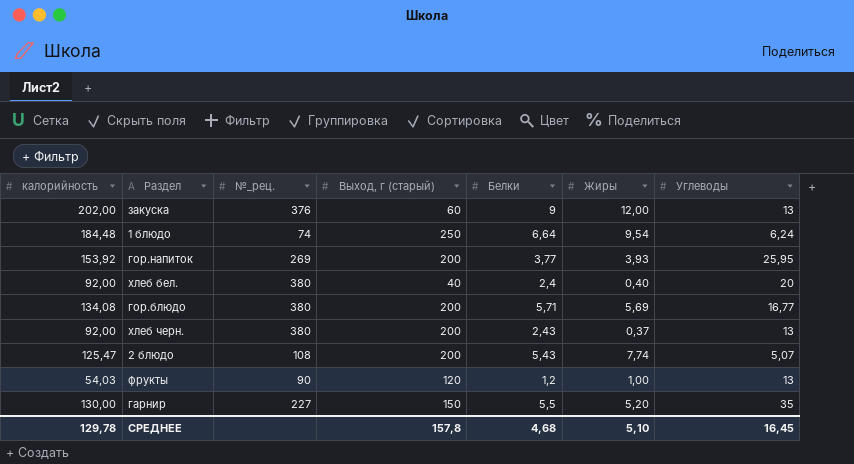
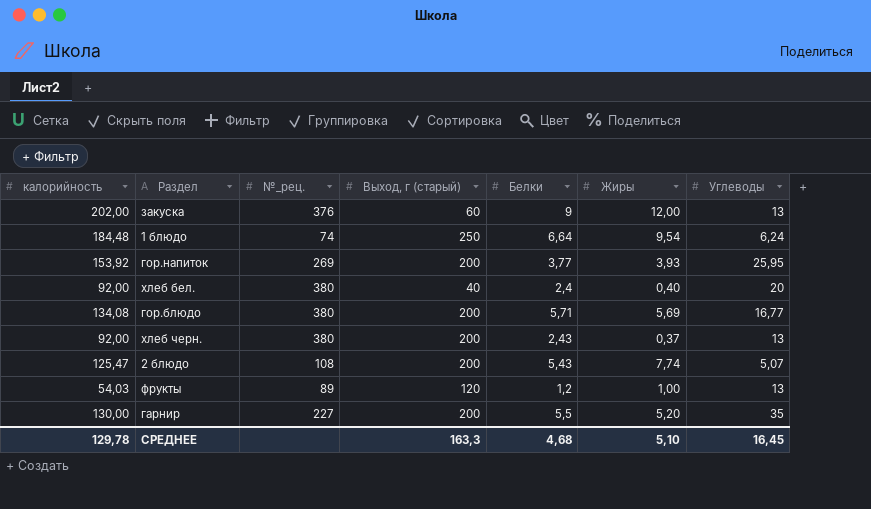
фрукты | №_рец.: 90 -> 89
гарнир | Выход, г (старый): 150 -> 200
СРЕДНЕЕ | Выход, г (старый): 157,8 -> 163,3

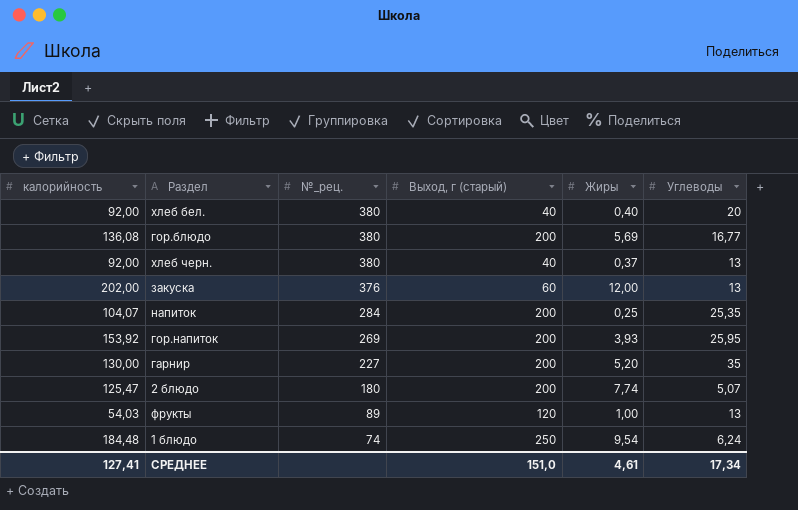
row order: none -> №_рец. descending
column Белки | position: 5 -> none
гор.блюдо | калорийность: 134,08 -> 136,08
хлеб черн. | Выход, г (старый): 200 -> 40
row напиток: none -> 104,07 | 284 | 200 | 0,25 | 25,35
2 блюдо | №_рец.: 108 -> 180
СРЕДНЕЕ | калорийность: 129,78 -> 127,41
СРЕДНЕЕ | Выход, г (старый): 163,3 -> 151,0
СРЕДНЕЕ | Жиры: 5,10 -> 4,61
СРЕДНЕЕ | Углеводы: 16,45 -> 17,34

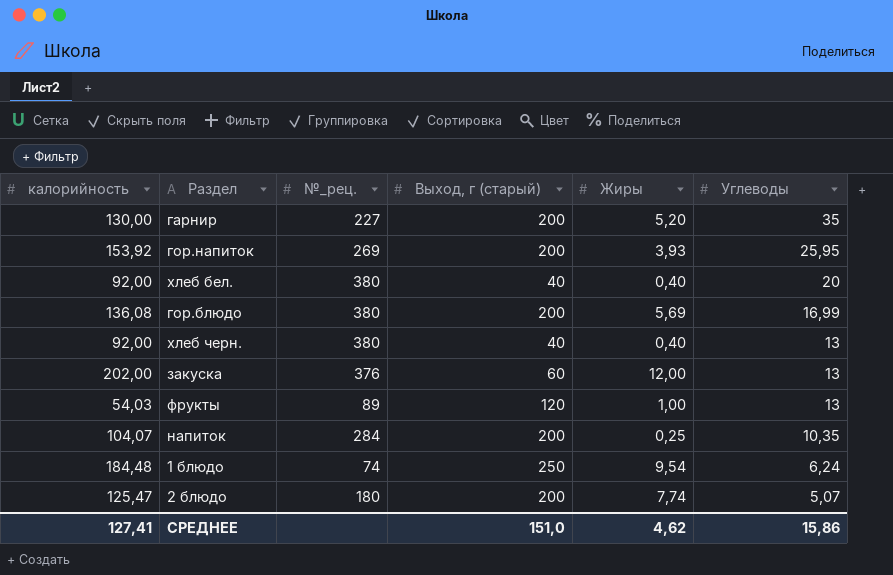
row order: №_рец. descending -> Углеводы descending
гор.блюдо | Углеводы: 16,77 -> 16,99
хлеб черн. | Жиры: 0,37 -> 0,40
напиток | Углеводы: 25,35 -> 10,35
СРЕДНЕЕ | Жиры: 4,61 -> 4,62
СРЕДНЕЕ | Углеводы: 17,34 -> 15,86

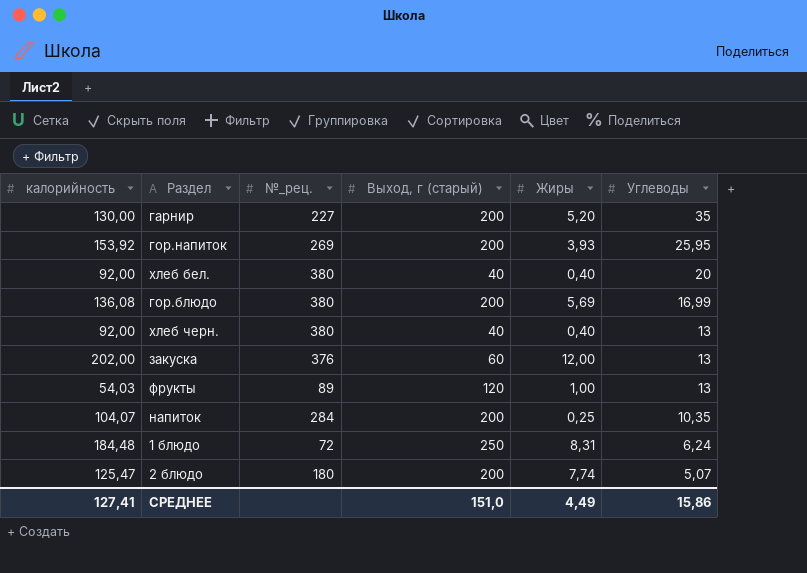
1 блюдо | №_рец.: 74 -> 72
1 блюдо | Жиры: 9,54 -> 8,31
СРЕДНЕЕ | Жиры: 4,62 -> 4,49

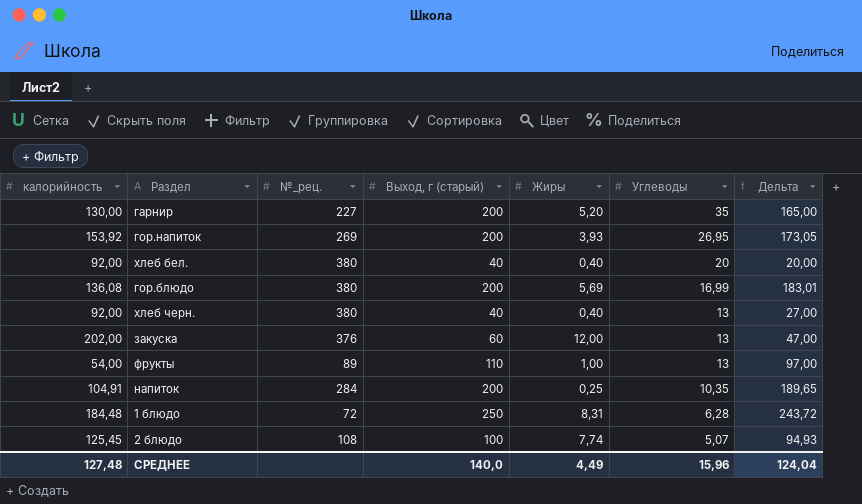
column Дельта | formula: none -> [Выход, г (старый)] - [Углеводы]
гор.напиток | Углеводы: 25,95 -> 26,95
фрукты | калорийность: 54,03 -> 54,00
фрукты | Выход, г (старый): 120 -> 110
напиток | калорийность: 104,07 -> 104,91
1 блюдо | Углеводы: 6,24 -> 6,28
2 блюдо | калорийность: 125,47 -> 125,45
2 блюдо | №_рец.: 180 -> 108
2 блюдо | Выход, г (старый): 200 -> 100
СРЕДНЕЕ | калорийность: 127,41 -> 127,48
СРЕДНЕЕ | Выход, г (старый): 151,0 -> 140,0
СРЕДНЕЕ | Углеводы: 15,86 -> 15,96

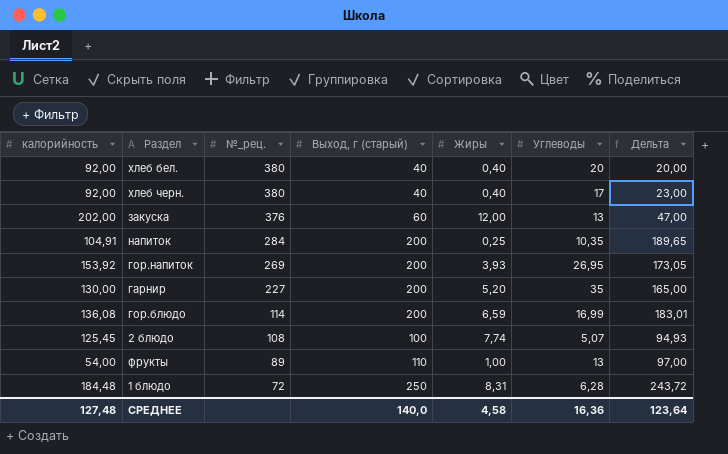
row order: Углеводы descending -> №_рец. descending
хлеб черн. | Углеводы: 13 -> 17
хлеб черн. | Дельта: 27,00 -> 23,00
гор.блюдо | №_рец.: 380 -> 114
гор.блюдо | Жиры: 5,69 -> 6,59
СРЕДНЕЕ | Жиры: 4,49 -> 4,58
СРЕДНЕЕ | Углеводы: 15,96 -> 16,36
СРЕДНЕЕ | Дельта: 124,04 -> 123,64

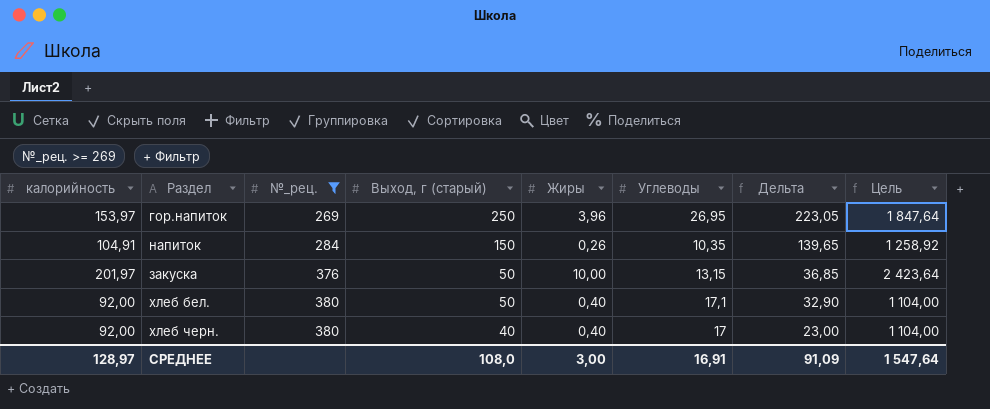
filter: none -> №_рец. >= 269
row order: №_рец. descending -> №_рец. ascending
column Цель | formula: none -> [калорийность] * 12
гор.напиток | калорийность: 153,92 -> 153,97
гор.напиток | Выход, г (старый): 200 -> 250
гор.напиток | Жиры: 3,93 -> 3,96
гор.напиток | Дельта: 173,05 -> 223,05
напиток | Выход, г (старый): 200 -> 150
напиток | Жиры: 0,25 -> 0,26
напиток | Дельта: 189,65 -> 139,65
закуска | калорийность: 202,00 -> 201,97
закуска | Выход, г (старый): 60 -> 50
закуска | Жиры: 12,00 -> 10,00
закуска | Углеводы: 13 -> 13,15
закуска | Дельта: 47,00 -> 36,85
хлеб бел. | Выход, г (старый): 40 -> 50
хлеб бел. | Углеводы: 20 -> 17,1
хлеб бел. | Дельта: 20,00 -> 32,90
СРЕДНЕЕ | калорийность: 127,48 -> 128,97
СРЕДНЕЕ | Выход, г (старый): 140,0 -> 108,0
СРЕДНЕЕ | Жиры: 4,58 -> 3,00
СРЕДНЕЕ | Углеводы: 16,36 -> 16,91
СРЕДНЕЕ | Дельта: 123,64 -> 91,09

